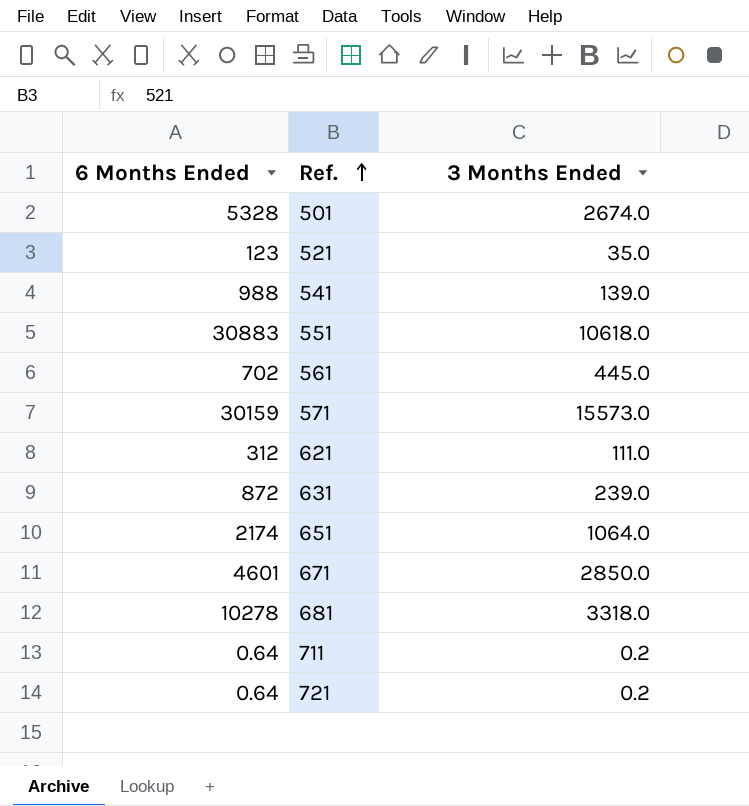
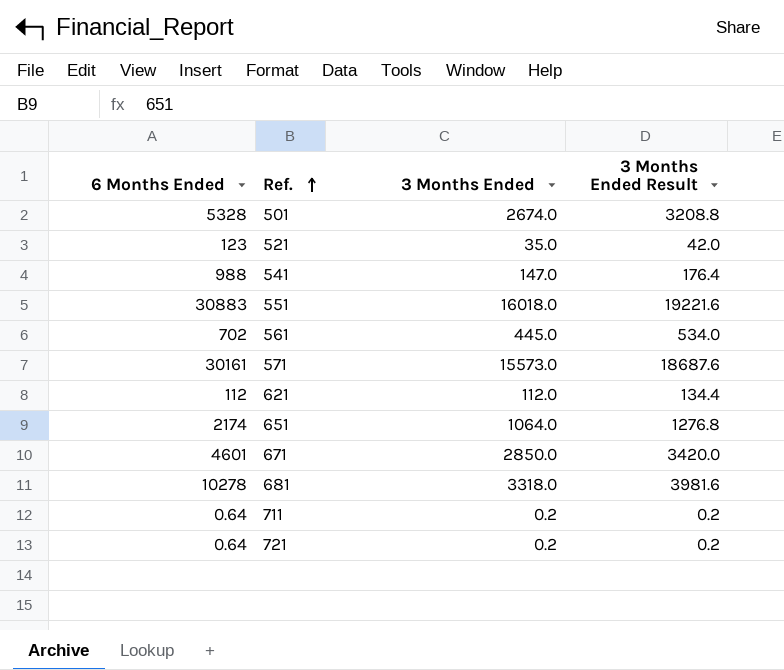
column 3 Months Ended Result | formula: none -> [3 Months Ended] * 1.2
row 631: 872 | 239.0 -> none
541 | 3 Months Ended: 139.0 -> 147.0
551 | 3 Months Ended: 10618.0 -> 16018.0
571 | 6 Months Ended: 30159 -> 30161
621 | 6 Months Ended: 312 -> 112
621 | 3 Months Ended: 111.0 -> 112.0

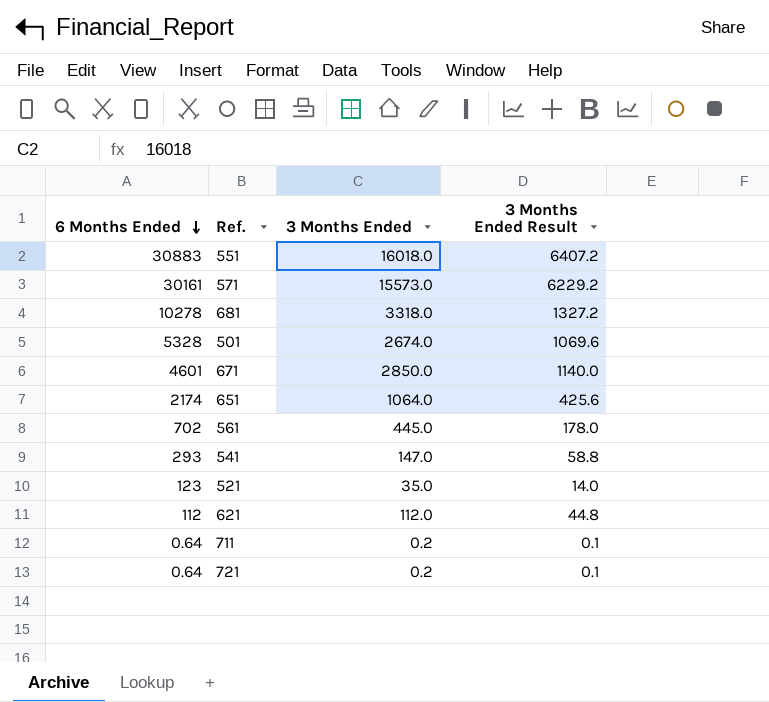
row order: Ref. ascending -> 6 Months Ended descending
column 3 Months Ended Result | formula: [3 Months Ended] * 1.2 -> [3 Months Ended] * 0.4
541 | 6 Months Ended: 988 -> 293

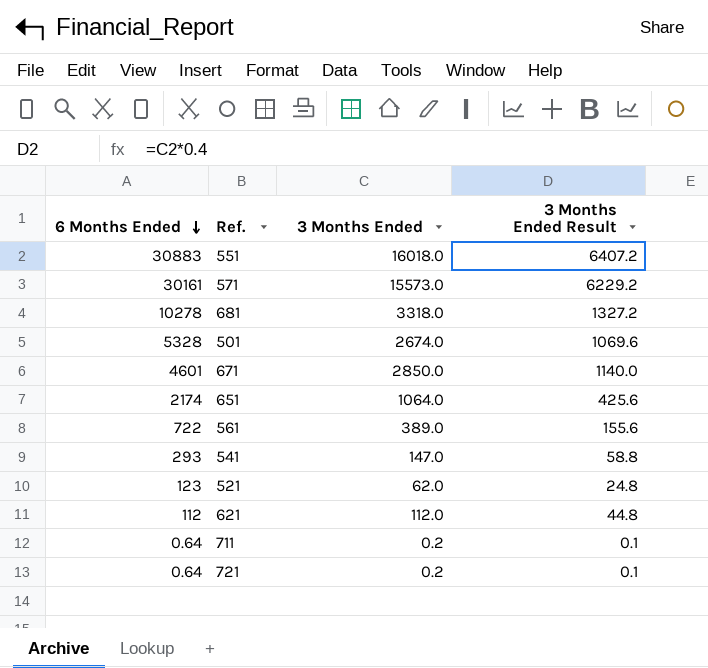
561 | 6 Months Ended: 702 -> 722
561 | 3 Months Ended: 445.0 -> 389.0
561 | 3 Months Ended Result: 178.0 -> 155.6
521 | 3 Months Ended: 35.0 -> 62.0
521 | 3 Months Ended Result: 14.0 -> 24.8

